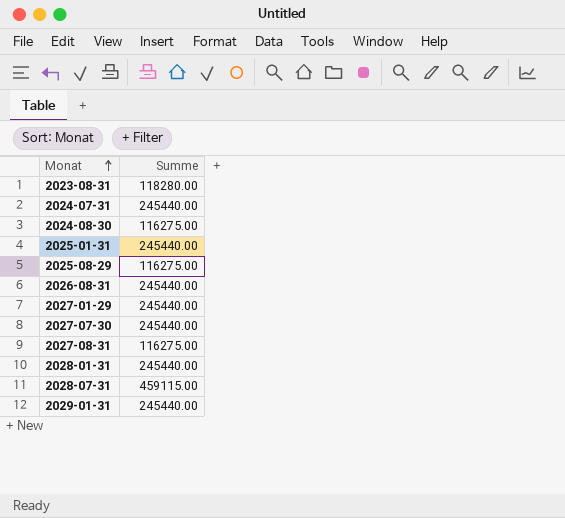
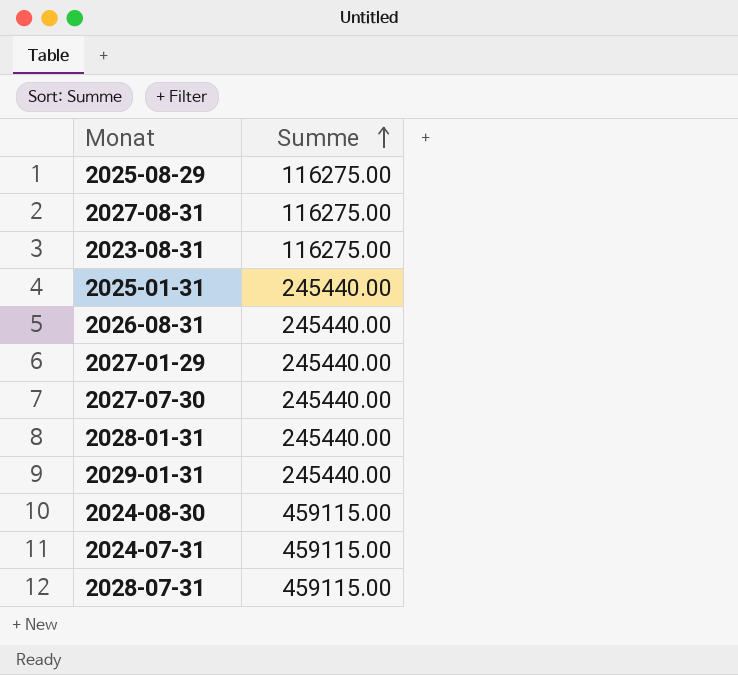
row order: Monat ascending -> Summe ascending
2023-08-31 | Summe: 118280.00 -> 116275.00
2024-08-30 | Summe: 116275.00 -> 459115.00
2024-07-31 | Summe: 245440.00 -> 459115.00

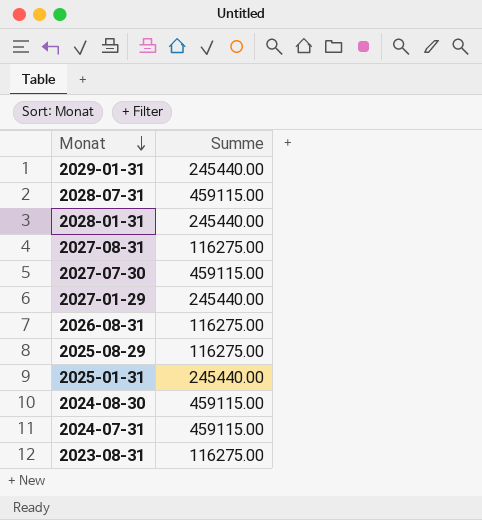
row order: Summe ascending -> Monat descending
2027-07-30 | Summe: 245440.00 -> 459115.00
2026-08-31 | Summe: 245440.00 -> 116275.00

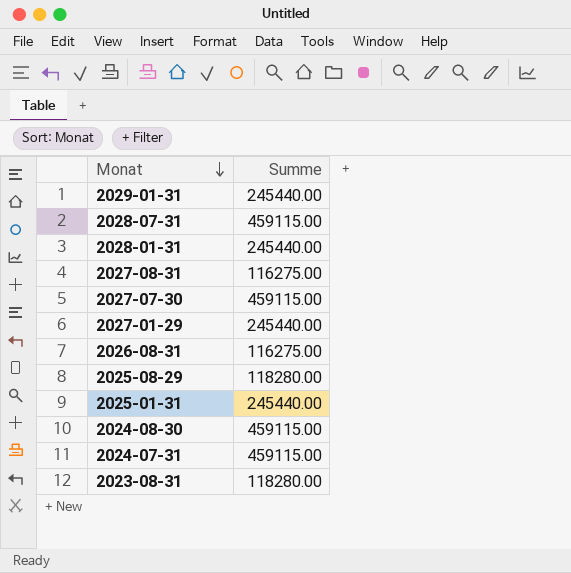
2025-08-29 | Summe: 116275.00 -> 118280.00
2023-08-31 | Summe: 116275.00 -> 118280.00

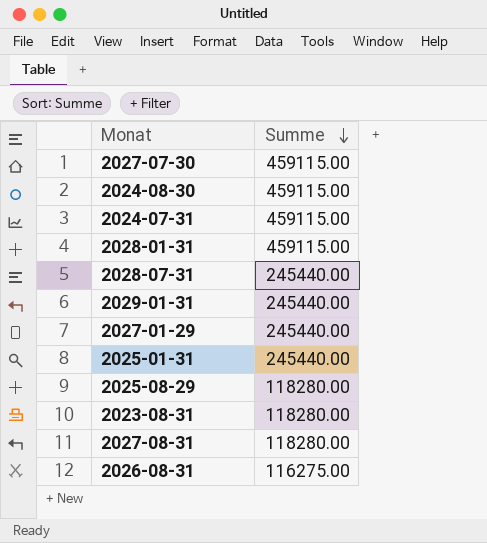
row order: Monat descending -> Summe descending
2028-01-31 | Summe: 245440.00 -> 459115.00
2028-07-31 | Summe: 459115.00 -> 245440.00
2027-08-31 | Summe: 116275.00 -> 118280.00

